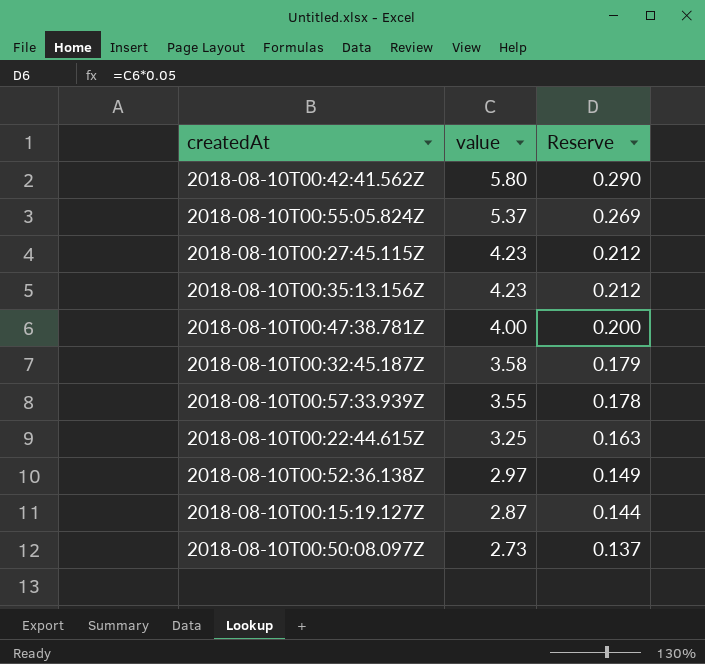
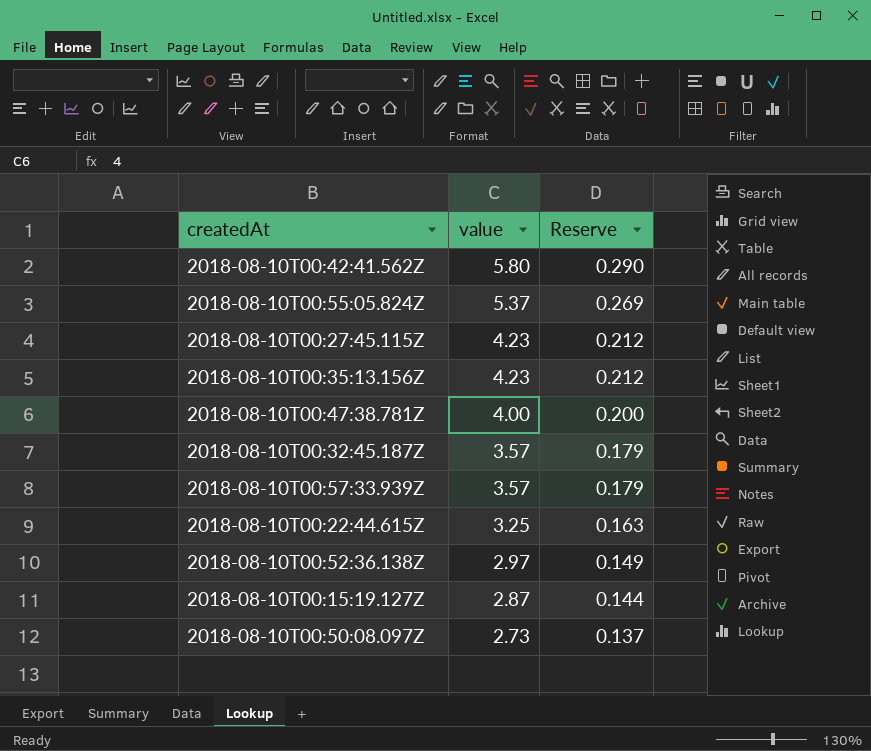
2018-08-10T00:32:45.187Z | value: 3.58 -> 3.57
2018-08-10T00:57:33.939Z | value: 3.55 -> 3.57
2018-08-10T00:57:33.939Z | Reserve: 0.178 -> 0.179

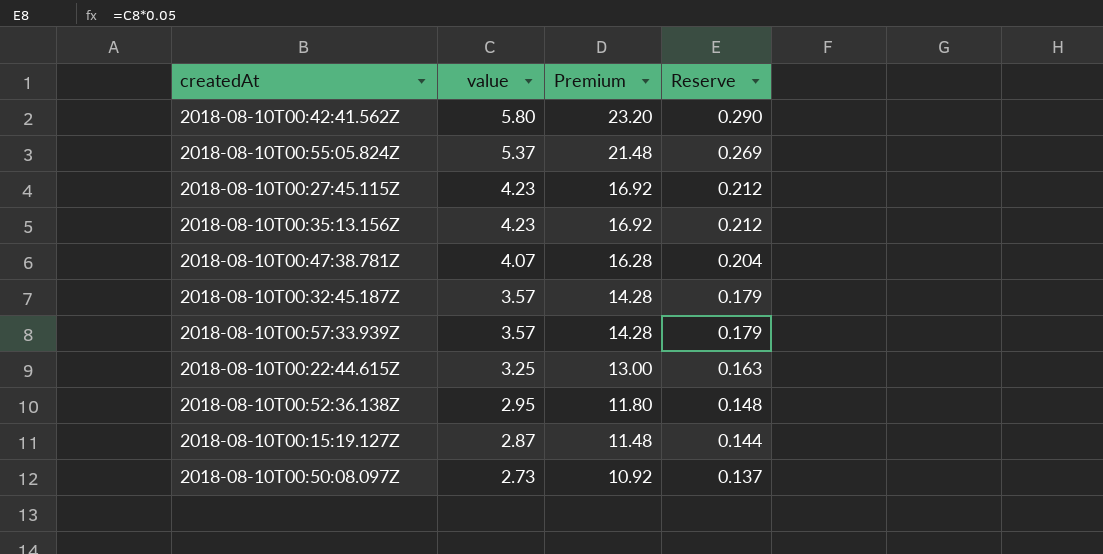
column Premium | formula: none -> [value] * 4
2018-08-10T00:47:38.781Z | value: 4.00 -> 4.07
2018-08-10T00:47:38.781Z | Reserve: 0.200 -> 0.204
2018-08-10T00:52:36.138Z | value: 2.97 -> 2.95
2018-08-10T00:52:36.138Z | Reserve: 0.149 -> 0.148

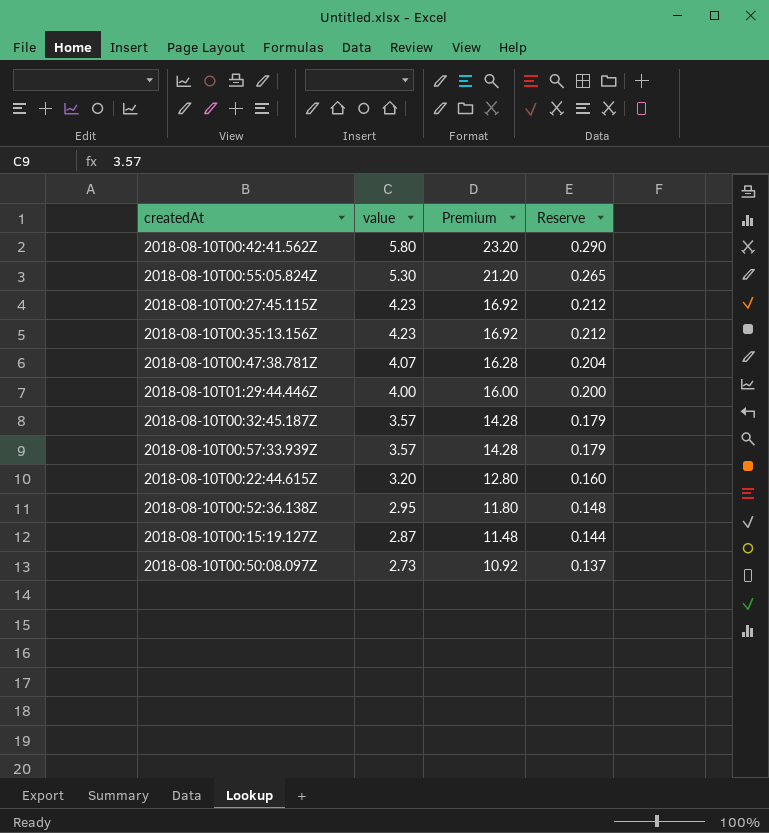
2018-08-10T00:55:05.824Z | value: 5.37 -> 5.30
2018-08-10T00:55:05.824Z | Premium: 21.48 -> 21.20
2018-08-10T00:55:05.824Z | Reserve: 0.269 -> 0.265
row 2018-08-10T01:29:44.446Z: none -> 4.00 | 16.00 | 0.200
2018-08-10T00:22:44.615Z | value: 3.25 -> 3.20
2018-08-10T00:22:44.615Z | Premium: 13.00 -> 12.80
2018-08-10T00:22:44.615Z | Reserve: 0.163 -> 0.160

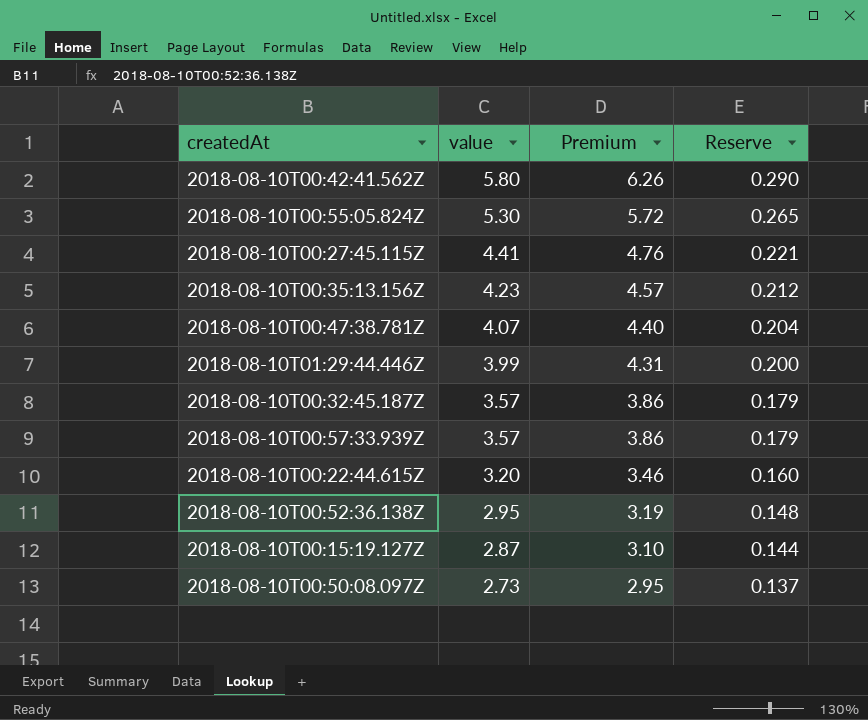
column Premium | formula: [value] * 4 -> [value] * 1.08
2018-08-10T00:27:45.115Z | value: 4.23 -> 4.41
2018-08-10T00:27:45.115Z | Reserve: 0.212 -> 0.221
2018-08-10T01:29:44.446Z | value: 4.00 -> 3.99

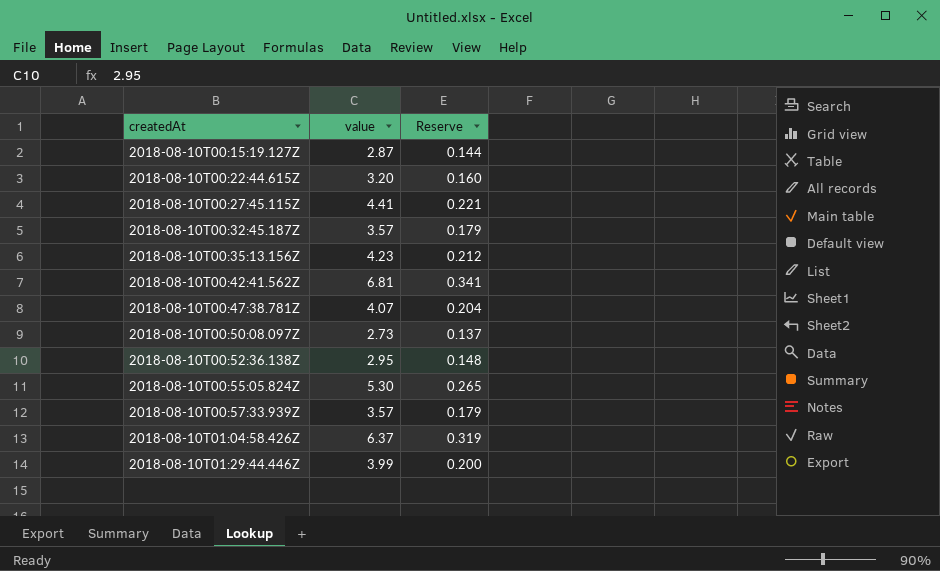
row order: value descending -> createdAt ascending
column Premium | formula: [value] * 1.08 -> none
2018-08-10T00:42:41.562Z | value: 5.80 -> 6.81
2018-08-10T00:42:41.562Z | Reserve: 0.290 -> 0.341
row 2018-08-10T01:04:58.426Z: none -> 6.37 | 0.319

